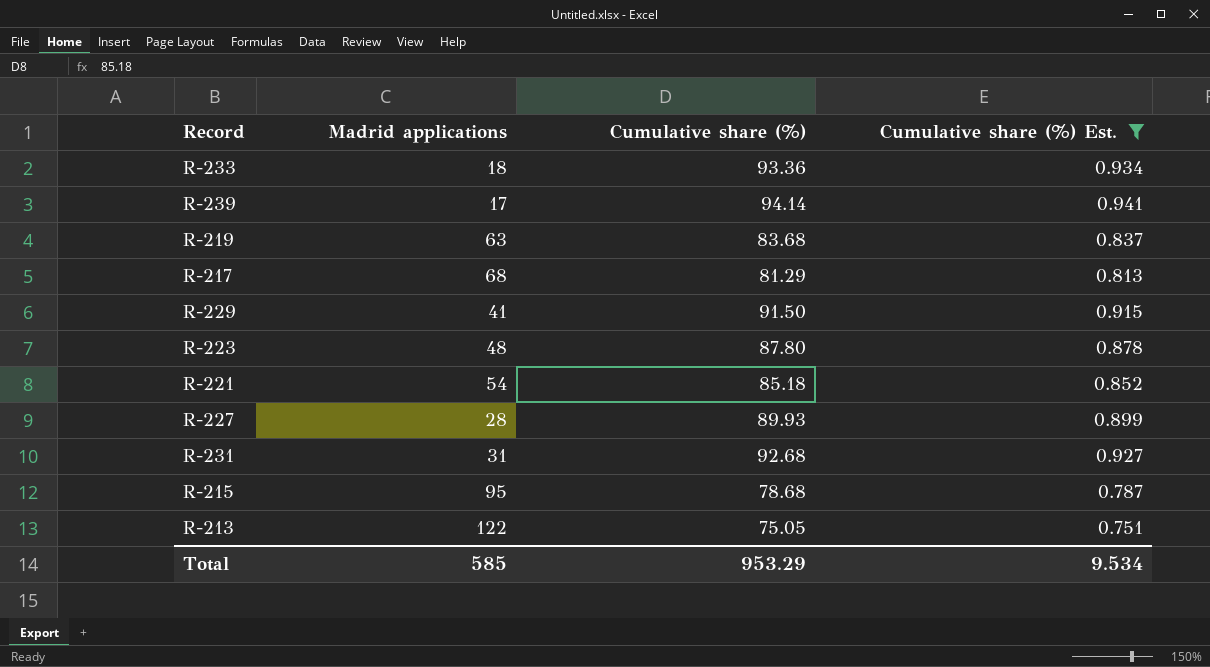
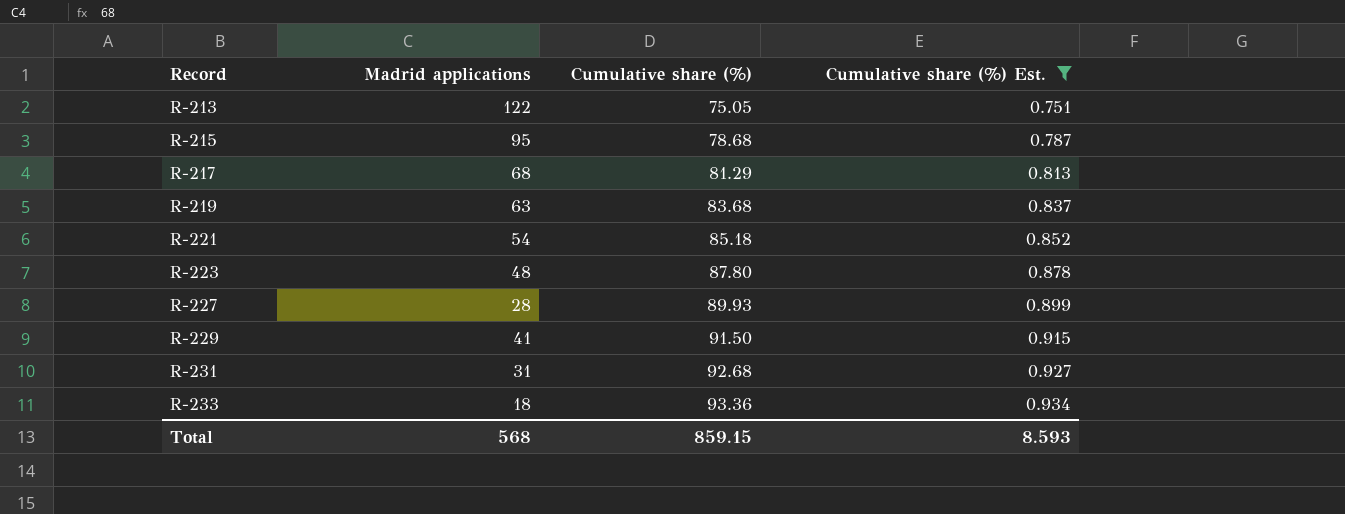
row order: none -> Record ascending
row R-239: 17 | 94.14 | 0.941 -> none
Total | Madrid applications: 585 -> 568
Total | Cumulative share (%): 953.29 -> 859.15
Total | Cumulative share (%) Est.: 9.534 -> 8.593

